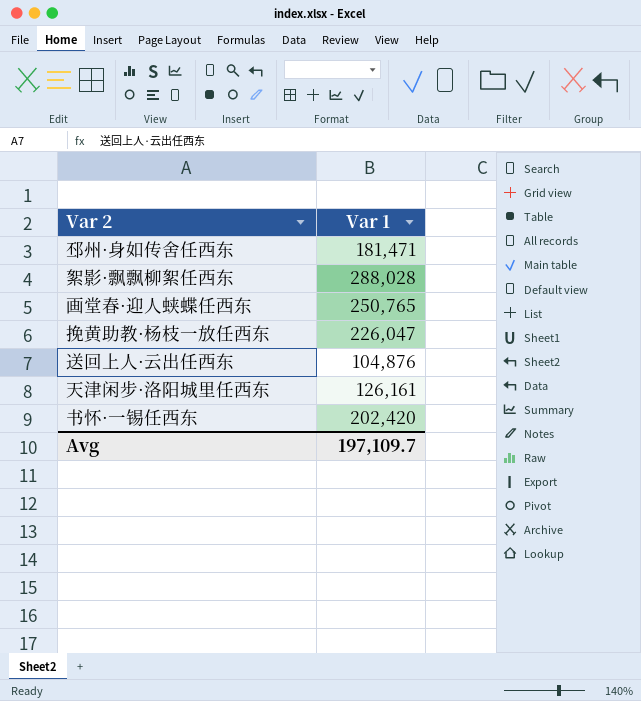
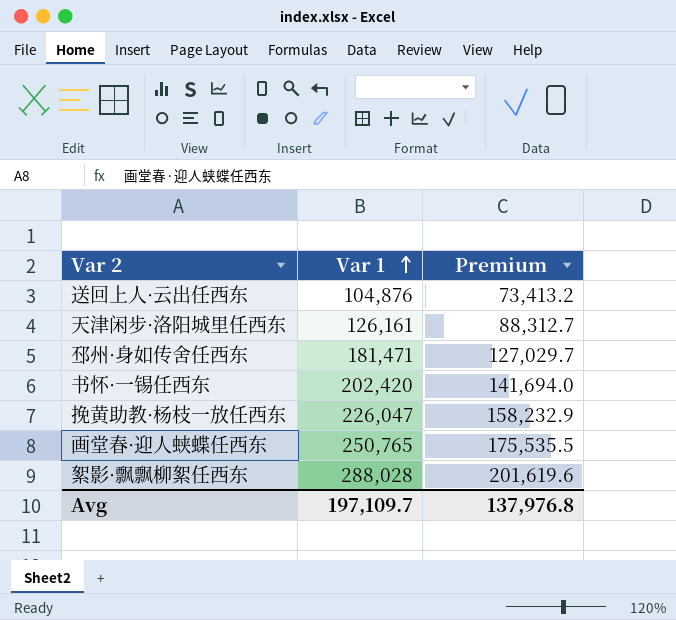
row order: none -> Var 1 ascending
column Premium | formula: none -> [Var 1] * 0.7

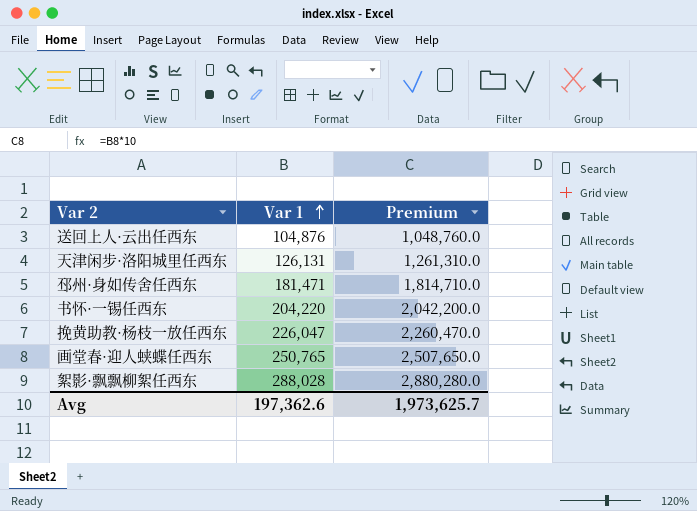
column Premium | formula: [Var 1] * 0.7 -> [Var 1] * 10
天津闲步·洛阳城里任西东 | Var 1: 126,161 -> 126,131
书怀·一锡任西东 | Var 1: 202,420 -> 204,220
Avg | Var 1: 197,109.7 -> 197,362.6
Avg | Premium: 137,976.8 -> 1,973,625.7

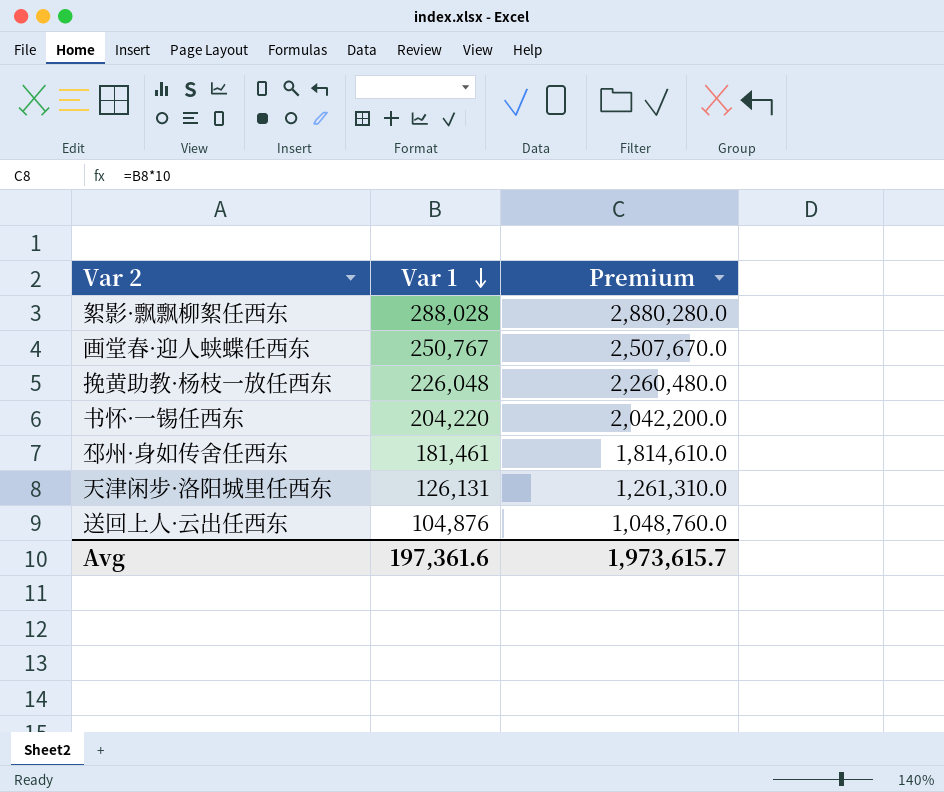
row order: Var 1 ascending -> Var 1 descending
画堂春·迎人蛱蝶任西东 | Var 1: 250,765 -> 250,767
画堂春·迎人蛱蝶任西东 | Premium: 2,507,650.0 -> 2,507,670.0
挽黄助教·杨枝一放任西东 | Var 1: 226,047 -> 226,048
挽黄助教·杨枝一放任西东 | Premium: 2,260,470.0 -> 2,260,480.0
邳州·身如传舍任西东 | Var 1: 181,471 -> 181,461
邳州·身如传舍任西东 | Premium: 1,814,710.0 -> 1,814,610.0
Avg | Var 1: 197,362.6 -> 197,361.6
Avg | Premium: 1,973,625.7 -> 1,973,615.7

